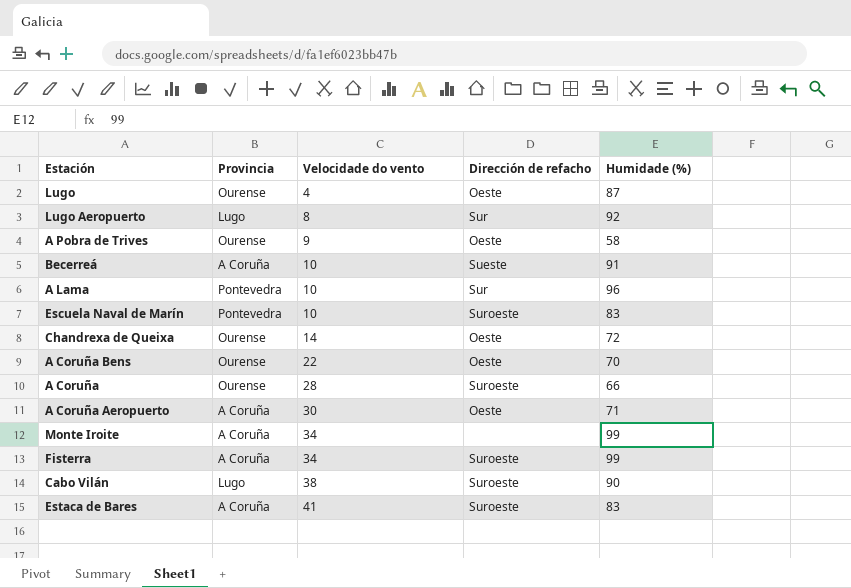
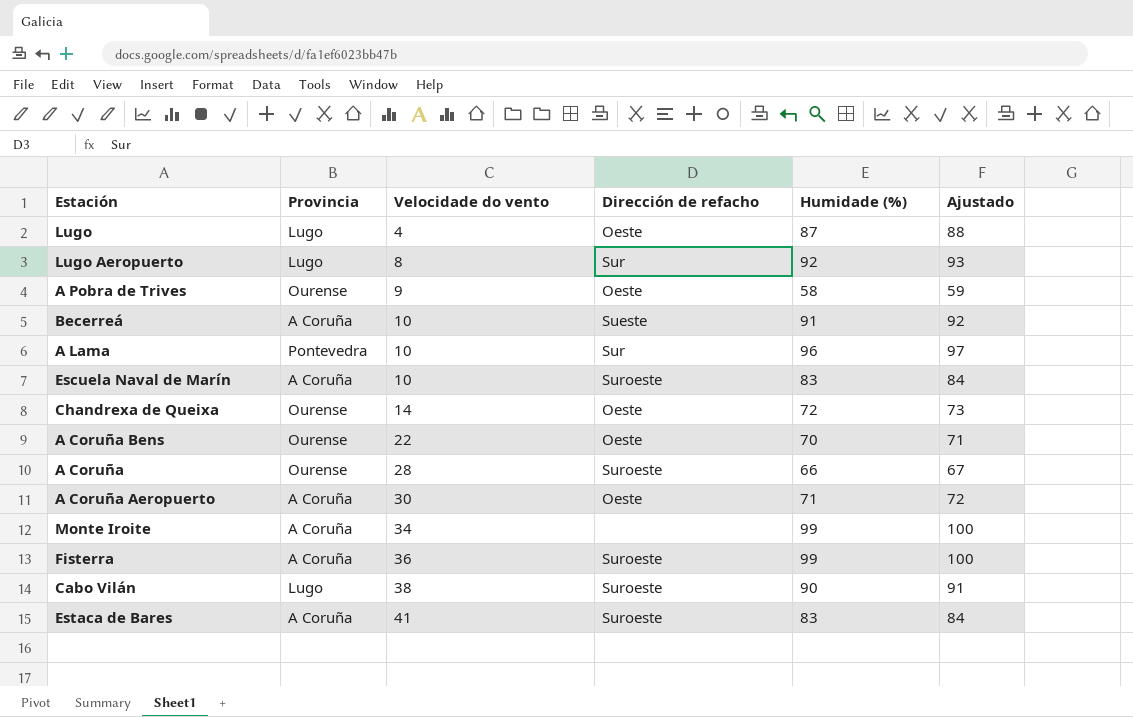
column Ajustado | formula: none -> [Humidade (%)] + 1
Lugo | Provincia: Ourense -> Lugo
Escuela Naval de Marín | Provincia: Pontevedra -> A Coruña
Fisterra | Velocidade do vento: 34 -> 36

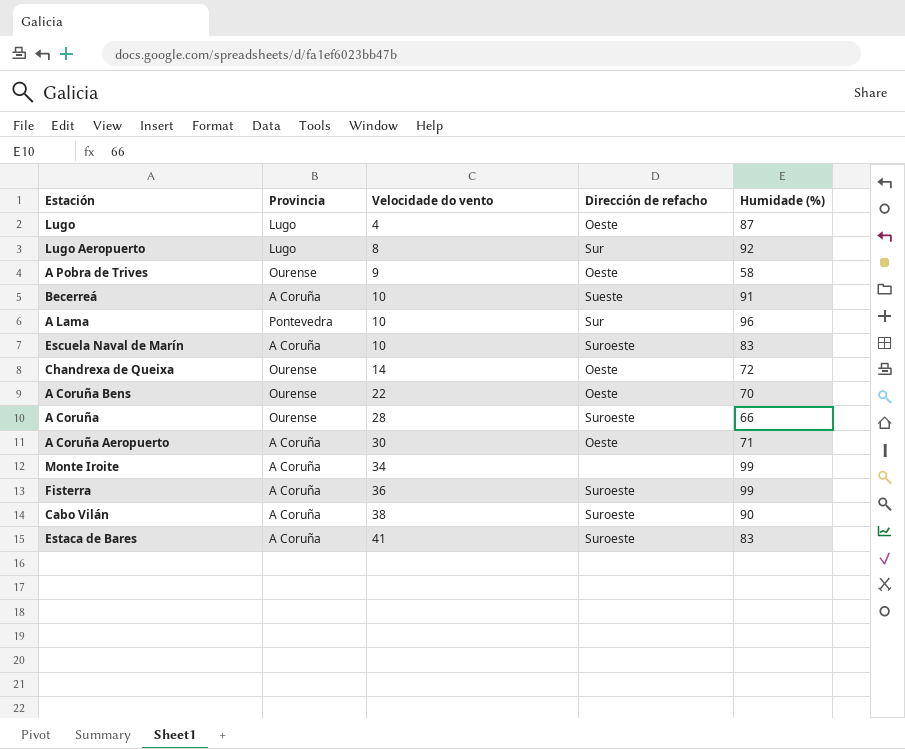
column Ajustado | formula: [Humidade (%)] + 1 -> none
Cabo Vilán | Provincia: Lugo -> A Coruña

